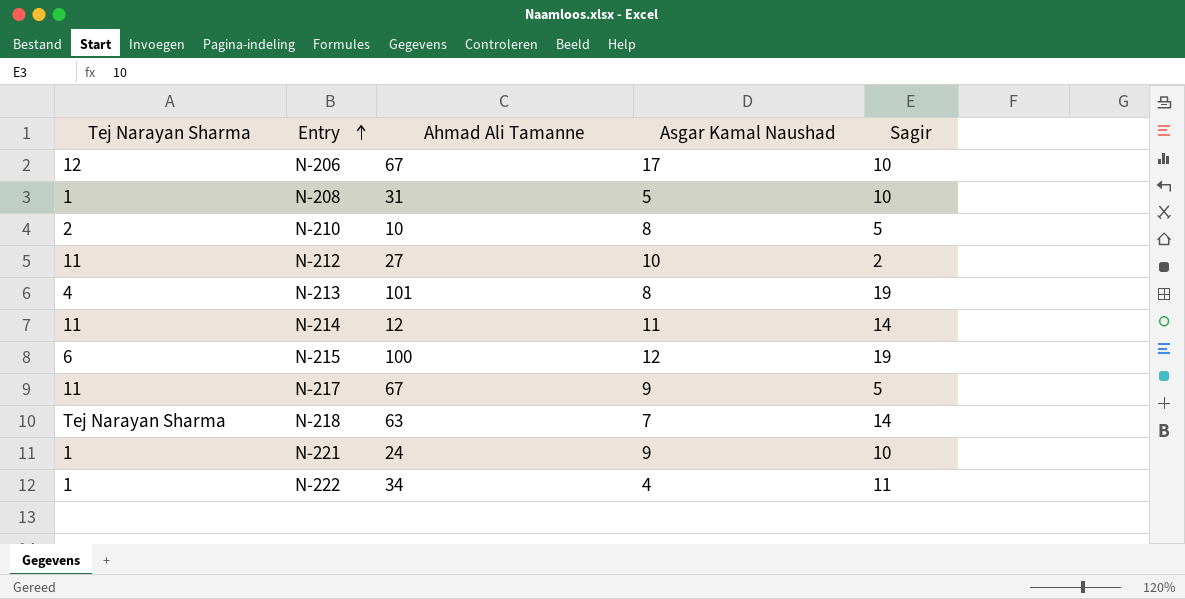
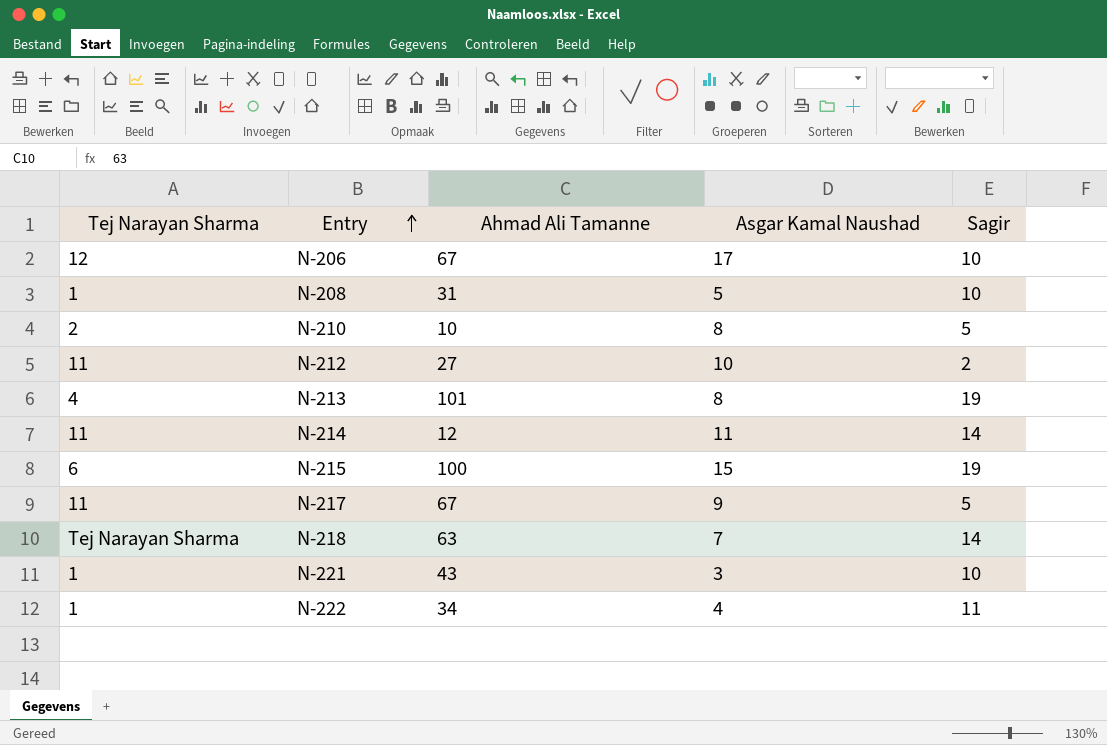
N-215 | Asgar Kamal Naushad: 12 -> 15
N-221 | Ahmad Ali Tamanne: 24 -> 43
N-221 | Asgar Kamal Naushad: 9 -> 3

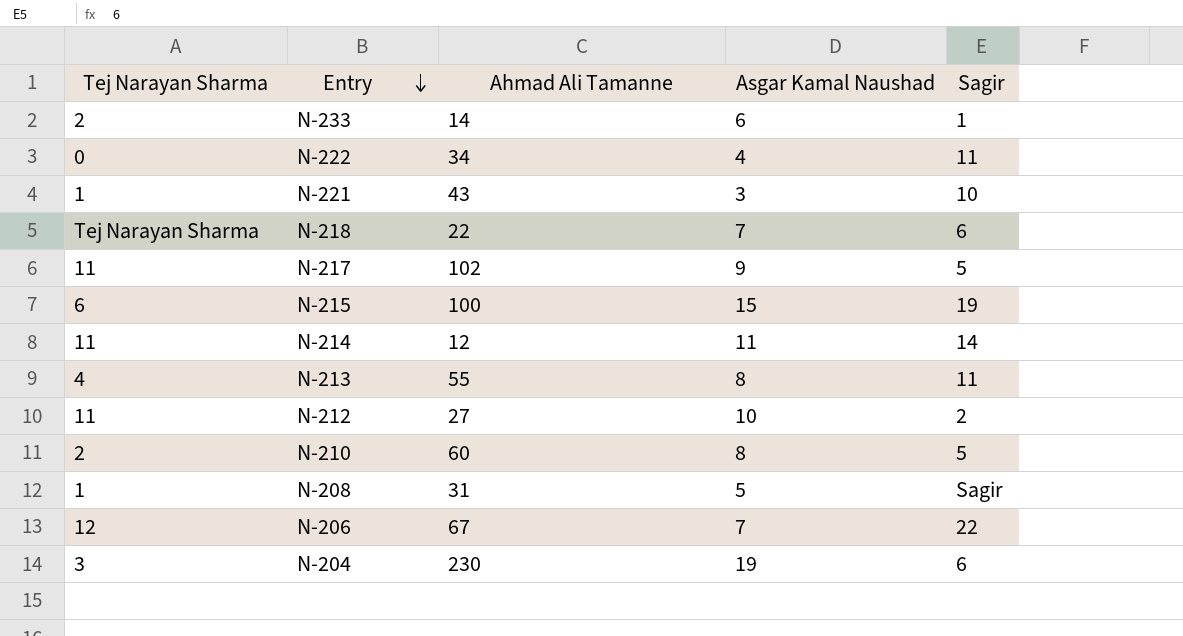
row order: Entry ascending -> Entry descending
row N-233: none -> 2 | 14 | 6 | 1
N-222 | Tej Narayan Sharma: 1 -> 0
N-218 | Ahmad Ali Tamanne: 63 -> 22
N-218 | Sagir: 14 -> 6
N-217 | Ahmad Ali Tamanne: 67 -> 102
N-213 | Ahmad Ali Tamanne: 101 -> 55
N-213 | Sagir: 19 -> 11
N-210 | Ahmad Ali Tamanne: 10 -> 60
N-208 | Sagir: 10 -> Sagir
N-206 | Asgar Kamal Naushad: 17 -> 7
N-206 | Sagir: 10 -> 22
row N-204: none -> 3 | 230 | 19 | 6

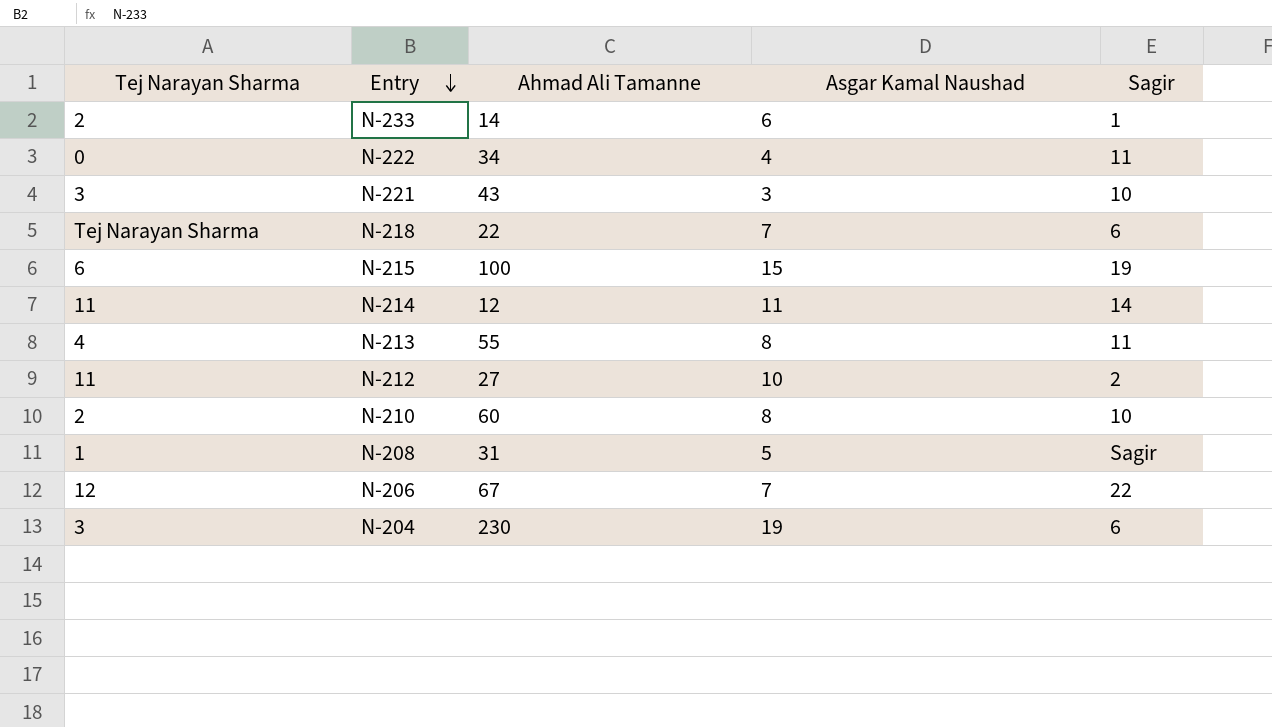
row N-217: 11 | 102 | 9 | 5 -> none
N-221 | Tej Narayan Sharma: 1 -> 3
N-210 | Sagir: 5 -> 10

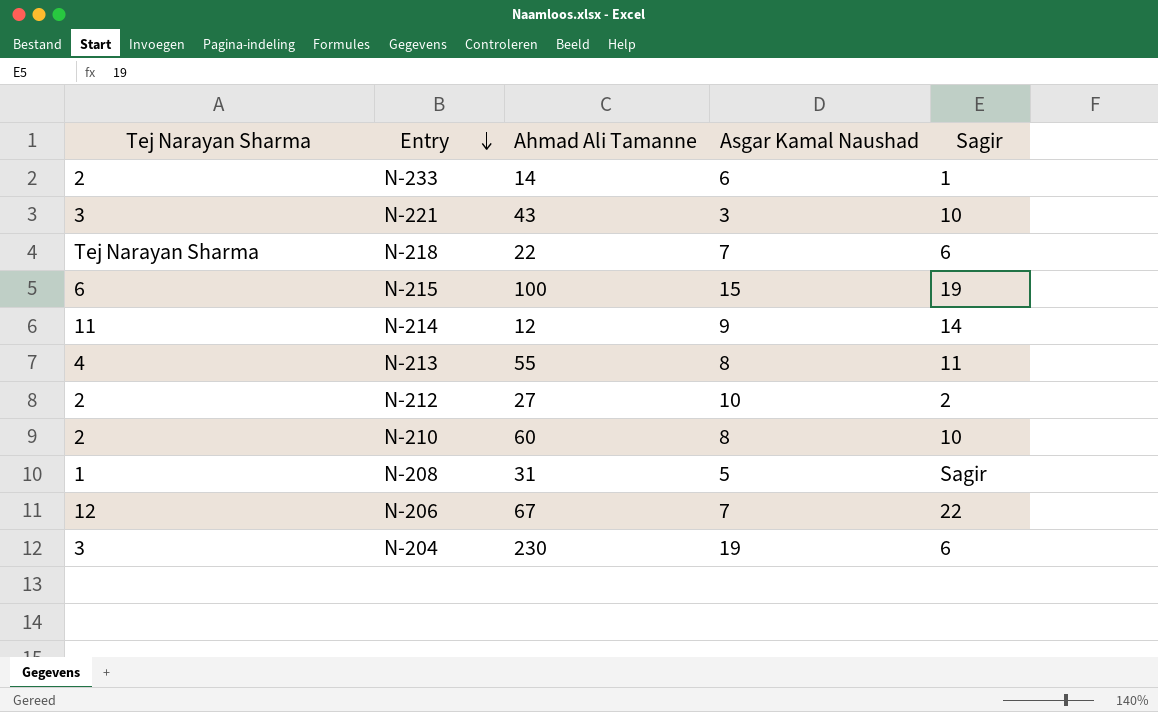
row N-222: 0 | 34 | 4 | 11 -> none
N-214 | Asgar Kamal Naushad: 11 -> 9
N-212 | Tej Narayan Sharma: 11 -> 2

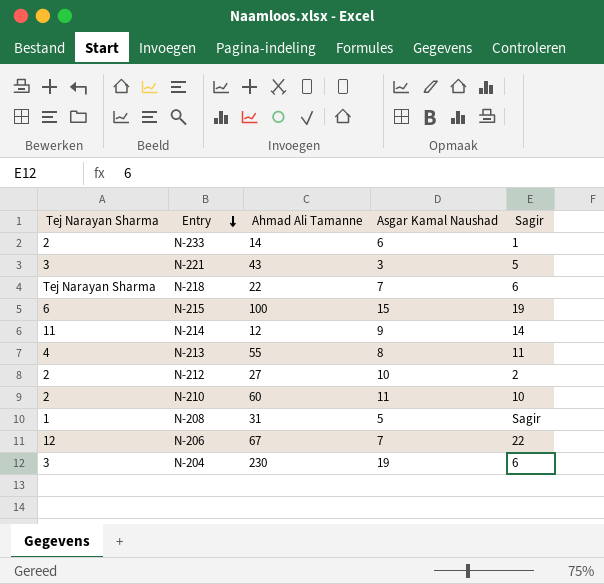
N-221 | Sagir: 10 -> 5
N-210 | Asgar Kamal Naushad: 8 -> 11

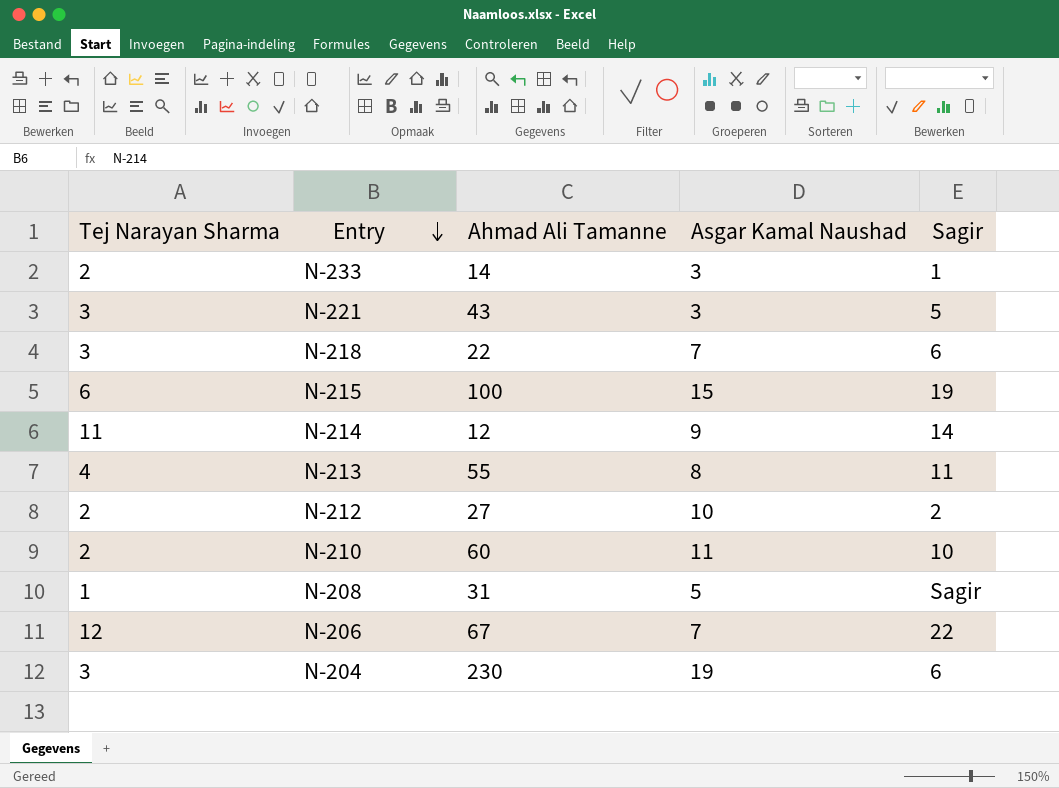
N-233 | Asgar Kamal Naushad: 6 -> 3
N-218 | Tej Narayan Sharma: Tej Narayan Sharma -> 3

